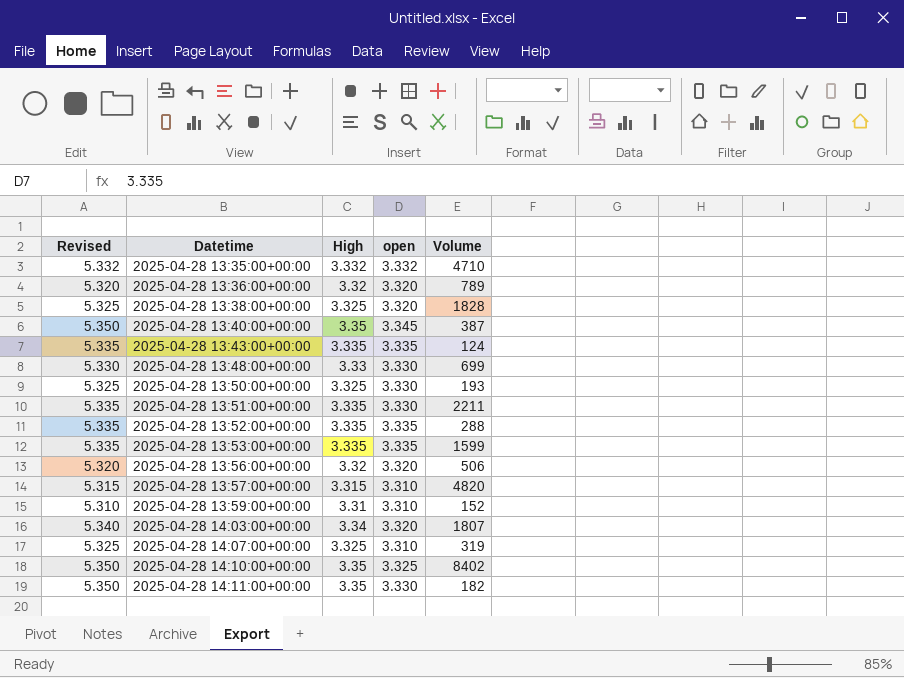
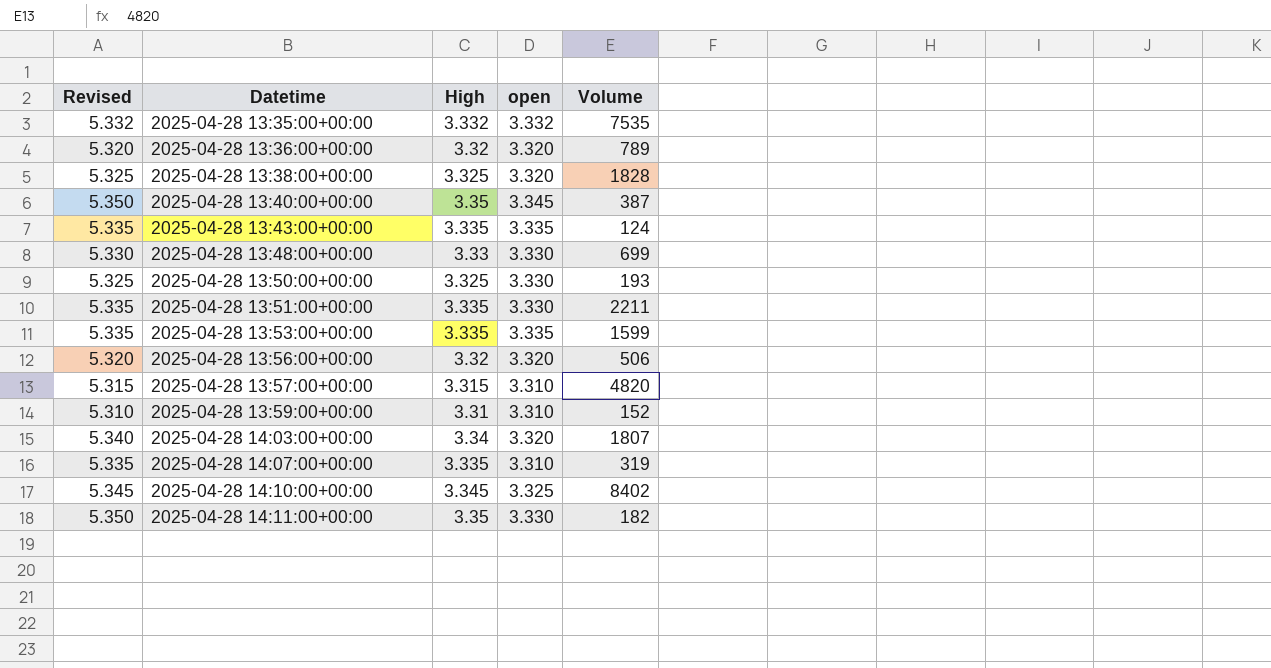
row 2025-04-28 13:52:00+00:00: 5.335 | 3.335 | 3.335 | 288 -> none
2025-04-28 13:35:00+00:00 | Volume: 4710 -> 7535
2025-04-28 14:07:00+00:00 | Revised: 5.325 -> 5.335
2025-04-28 14:07:00+00:00 | High: 3.325 -> 3.335
2025-04-28 14:10:00+00:00 | Revised: 5.350 -> 5.345
2025-04-28 14:10:00+00:00 | High: 3.35 -> 3.345

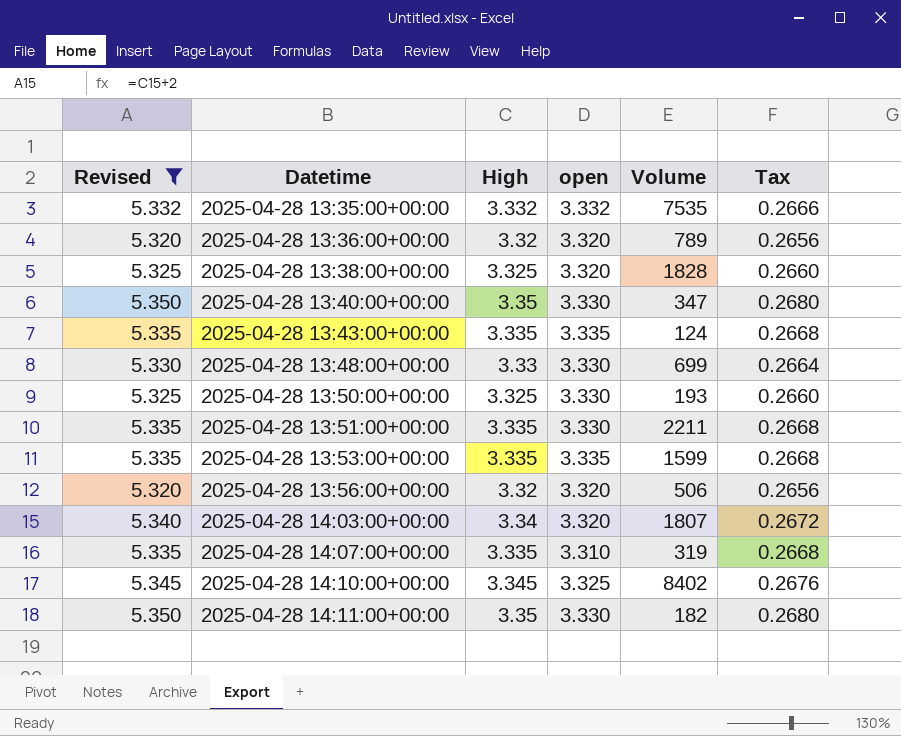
filter: none -> Revised >= 5.320
column Tax | formula: none -> [High] * 0.08
2025-04-28 13:40:00+00:00 | open: 3.345 -> 3.330
2025-04-28 13:40:00+00:00 | Volume: 387 -> 347

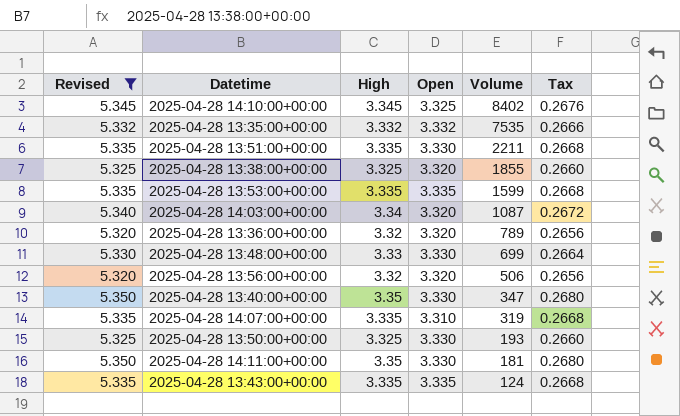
row order: Datetime ascending -> Volume descending
column name: open -> Open
2025-04-28 13:38:00+00:00 | Volume: 1828 -> 1855
2025-04-28 14:03:00+00:00 | Volume: 1807 -> 1087
2025-04-28 14:11:00+00:00 | Volume: 182 -> 181

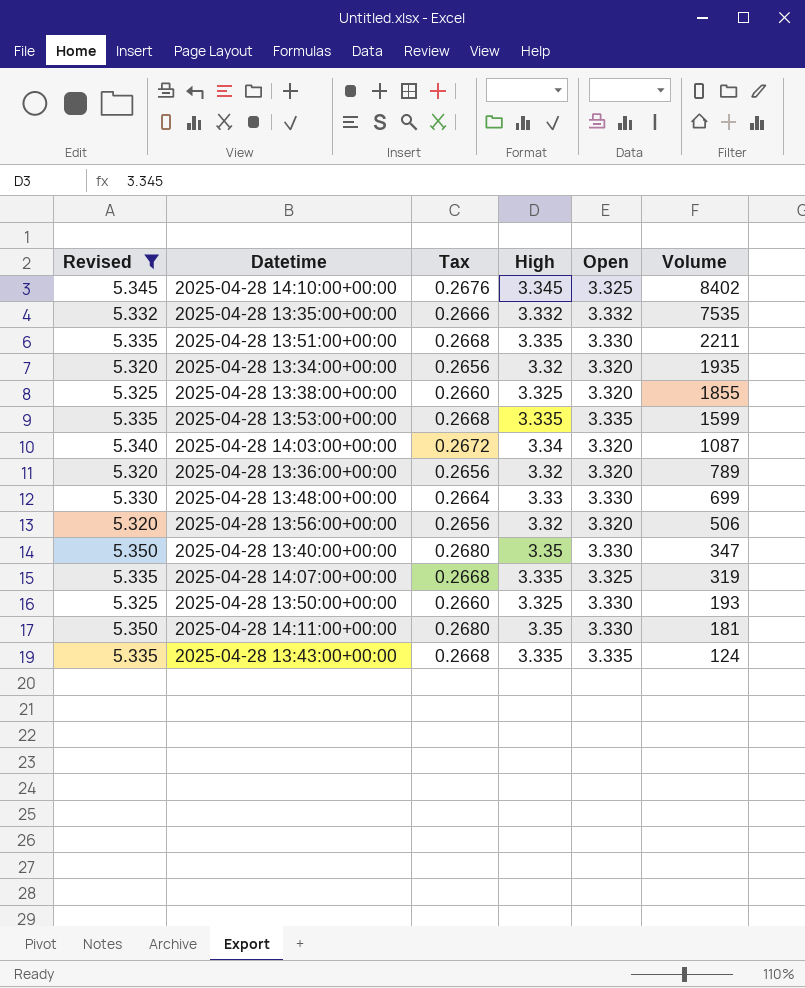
column Tax | position: 6 -> 3
row 2025-04-28 13:34:00+00:00: none -> 5.320 | 0.2656 | 3.32 | 3.320 | 1935
2025-04-28 14:07:00+00:00 | Open: 3.310 -> 3.325

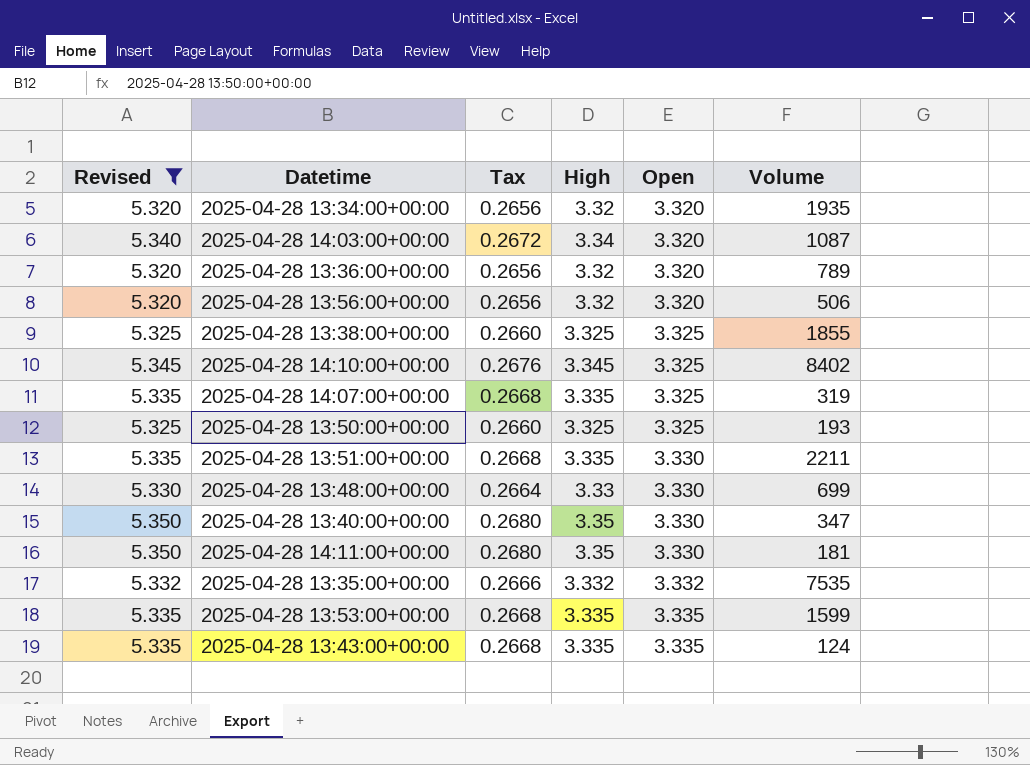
row order: Volume descending -> Open ascending
2025-04-28 13:38:00+00:00 | Open: 3.320 -> 3.325
2025-04-28 13:50:00+00:00 | Open: 3.330 -> 3.325

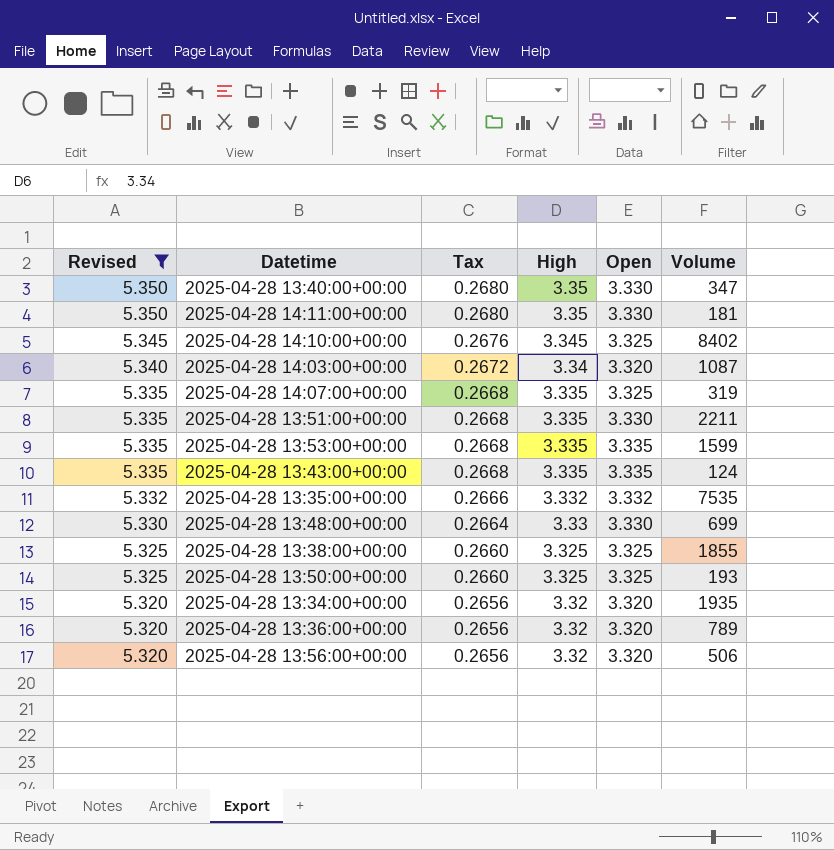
row order: Open ascending -> Revised descending

